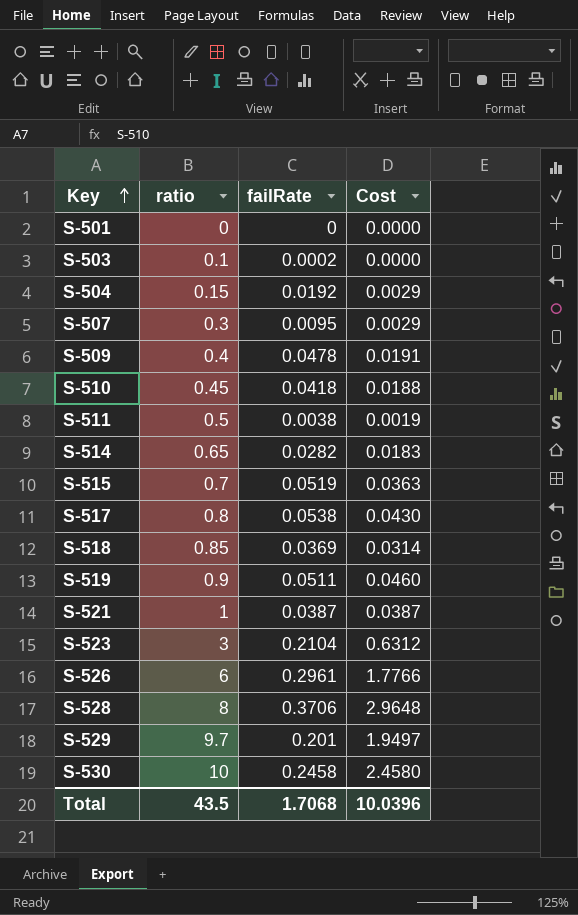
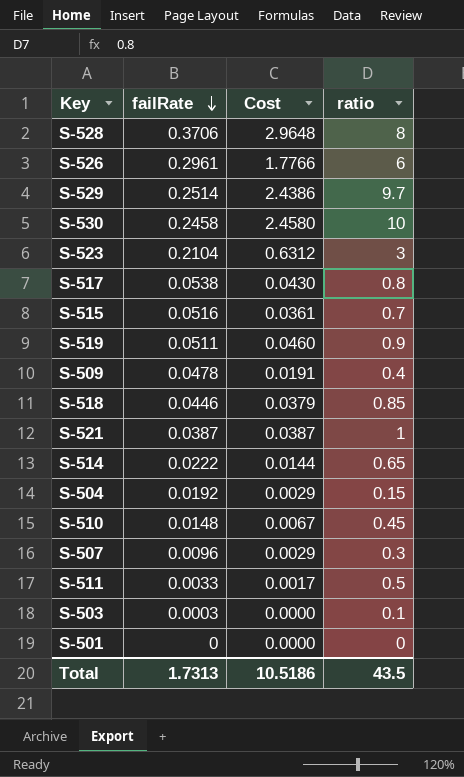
row order: Key ascending -> failRate descending
column ratio | position: 2 -> 4
S-529 | failRate: 0.201 -> 0.2514
S-529 | Cost: 1.9497 -> 2.4386
S-515 | failRate: 0.0519 -> 0.0516
S-515 | Cost: 0.0363 -> 0.0361
S-518 | failRate: 0.0369 -> 0.0446
S-518 | Cost: 0.0314 -> 0.0379
S-514 | failRate: 0.0282 -> 0.0222
S-514 | Cost: 0.0183 -> 0.0144
S-510 | failRate: 0.0418 -> 0.0148
S-510 | Cost: 0.0188 -> 0.0067
S-507 | failRate: 0.0095 -> 0.0096
S-511 | failRate: 0.0038 -> 0.0033
S-511 | Cost: 0.0019 -> 0.0017
S-503 | failRate: 0.0002 -> 0.0003
Total | failRate: 1.7068 -> 1.7313
Total | Cost: 10.0396 -> 10.5186

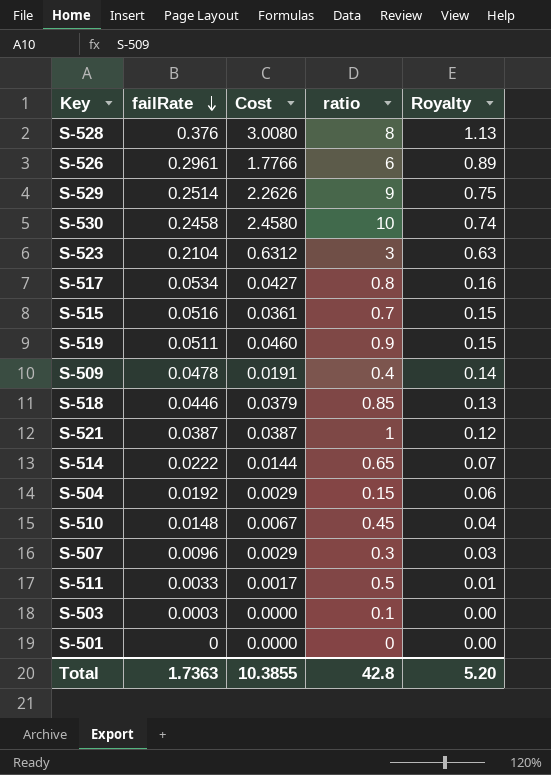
column Royalty | formula: none -> [failRate] * 3
S-528 | failRate: 0.3706 -> 0.376
S-528 | Cost: 2.9648 -> 3.0080
S-529 | Cost: 2.4386 -> 2.2626
S-529 | ratio: 9.7 -> 9
S-517 | failRate: 0.0538 -> 0.0534
S-517 | Cost: 0.0430 -> 0.0427
Total | failRate: 1.7313 -> 1.7363
Total | Cost: 10.5186 -> 10.3855
Total | ratio: 43.5 -> 42.8

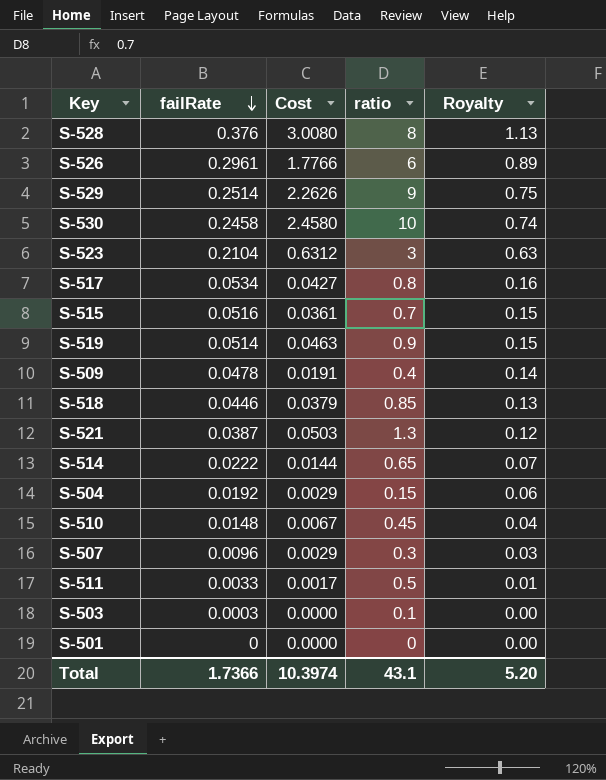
S-519 | failRate: 0.0511 -> 0.0514
S-519 | Cost: 0.0460 -> 0.0463
S-521 | Cost: 0.0387 -> 0.0503
S-521 | ratio: 1 -> 1.3
Total | failRate: 1.7363 -> 1.7366
Total | Cost: 10.3855 -> 10.3974
Total | ratio: 42.8 -> 43.1

